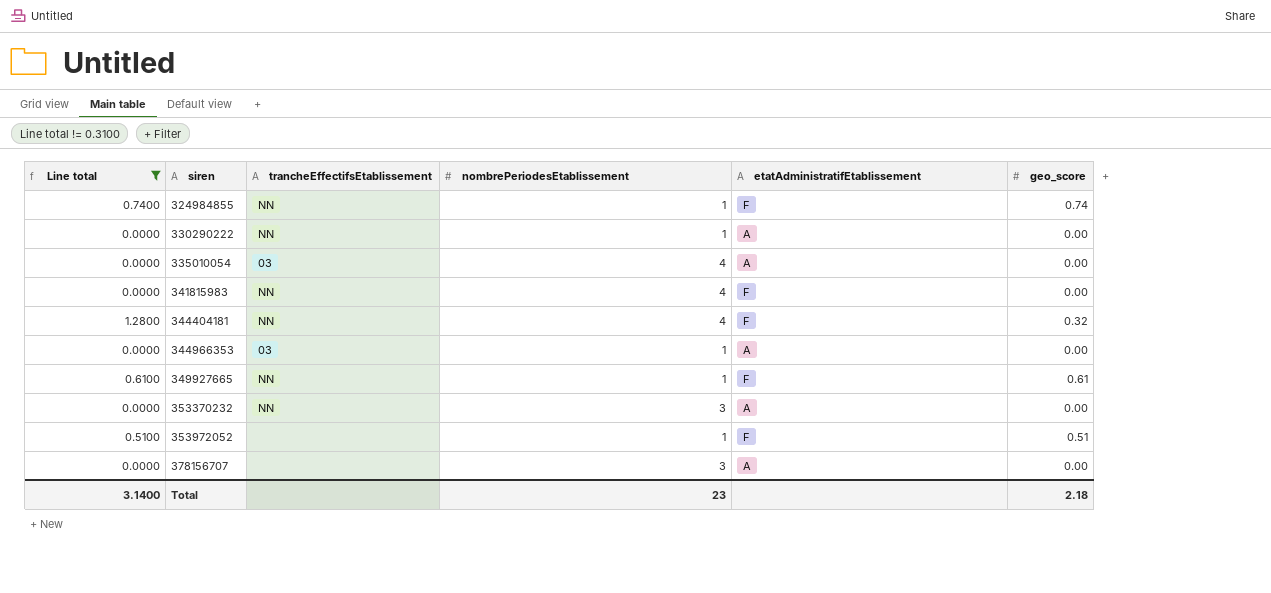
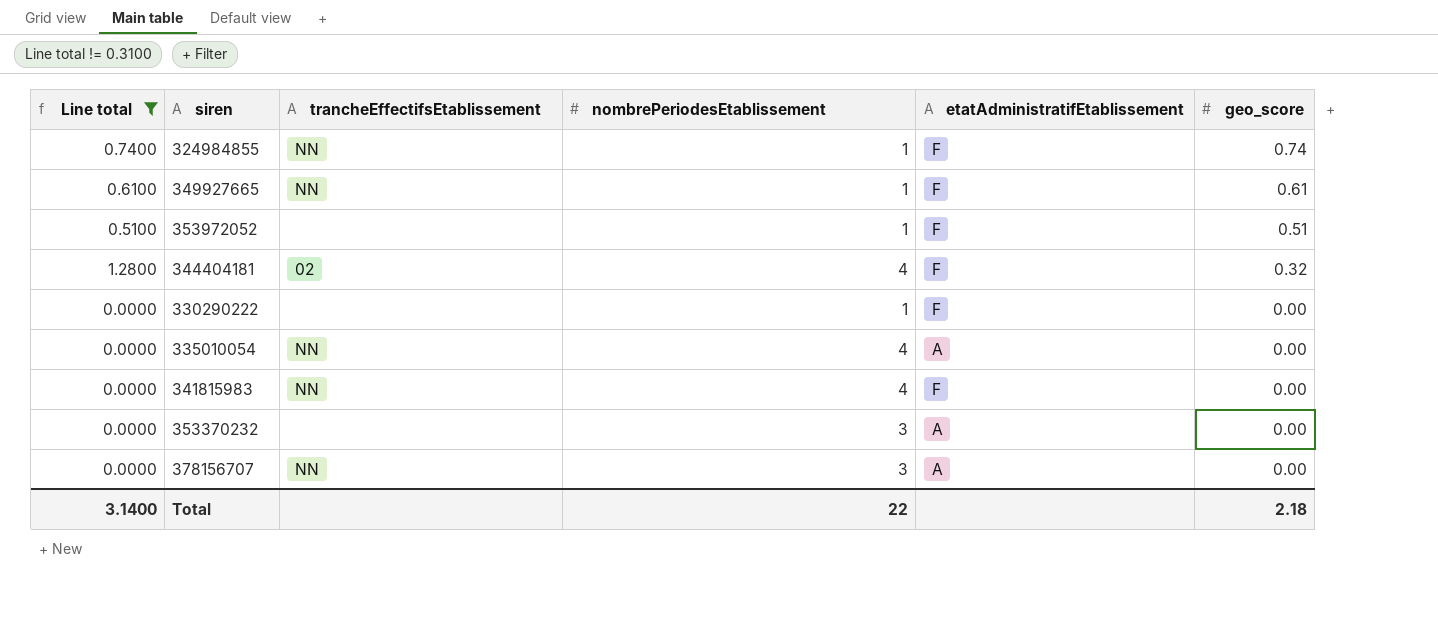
row order: siren ascending -> geo_score descending
row 344966353: 0.0000 | 03 | 1 | A | 0.00 -> none
344404181 | trancheEffectifsEtablissement: NN -> 02
330290222 | trancheEffectifsEtablissement: NN -> none
330290222 | etatAdministratifEtablissement: A -> F
335010054 | trancheEffectifsEtablissement: 03 -> NN
353370232 | trancheEffectifsEtablissement: NN -> none
378156707 | trancheEffectifsEtablissement: none -> NN
Total | nombrePeriodesEtablissement: 23 -> 22

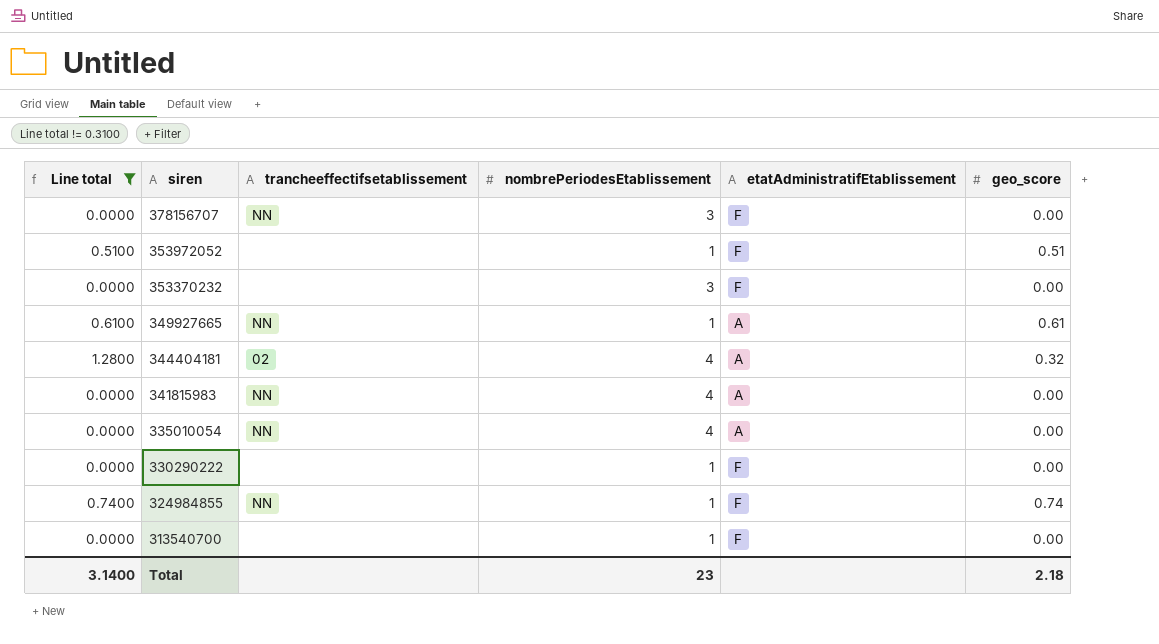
row order: geo_score descending -> siren descending
column name: trancheEffectifsEtablissement -> trancheeffectifsetablissement
378156707 | etatAdministratifEtablissement: A -> F
353370232 | etatAdministratifEtablissement: A -> F
349927665 | etatAdministratifEtablissement: F -> A
344404181 | etatAdministratifEtablissement: F -> A
341815983 | etatAdministratifEtablissement: F -> A
row 313540700: none -> 0.0000 | none | 1 | F | 0.00
Total | nombrePeriodesEtablissement: 22 -> 23

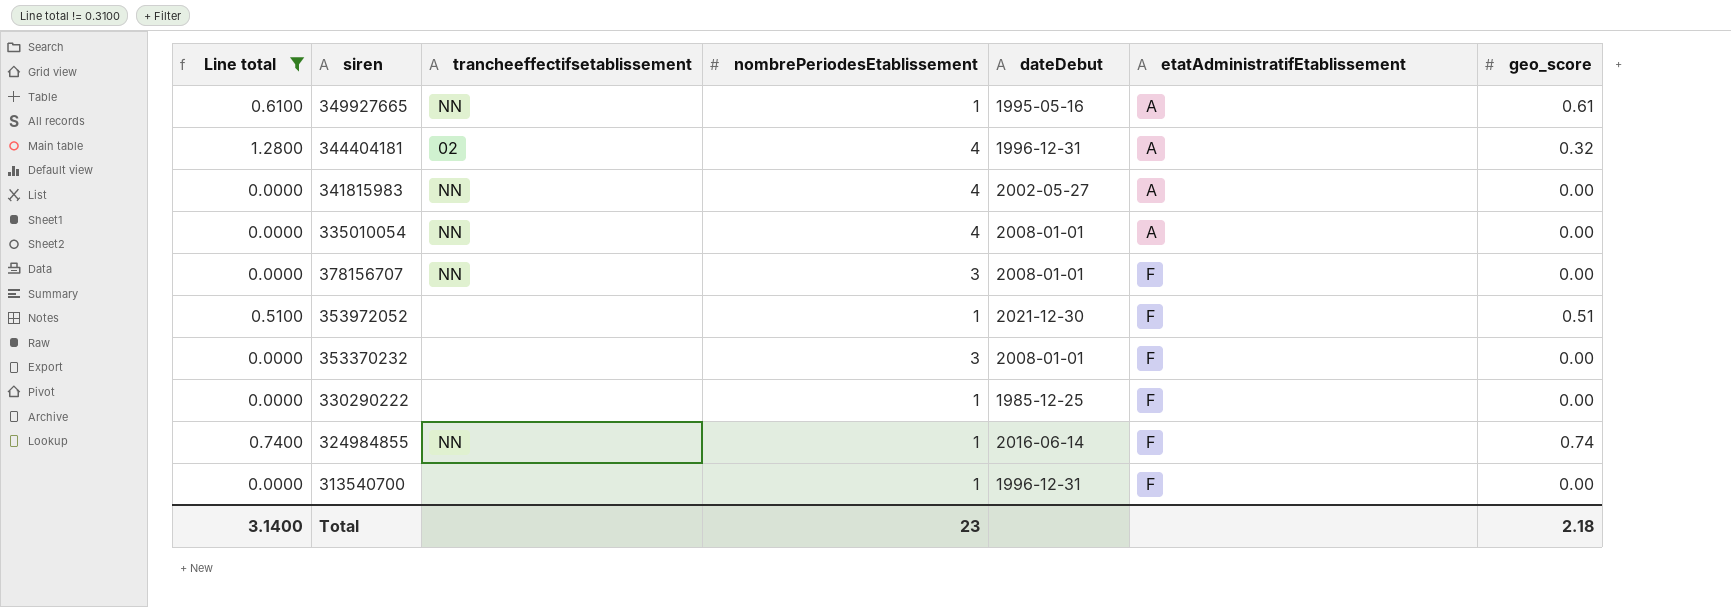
row order: siren descending -> etatAdministratifEtablissement ascending
column dateDebut | position: none -> 5

